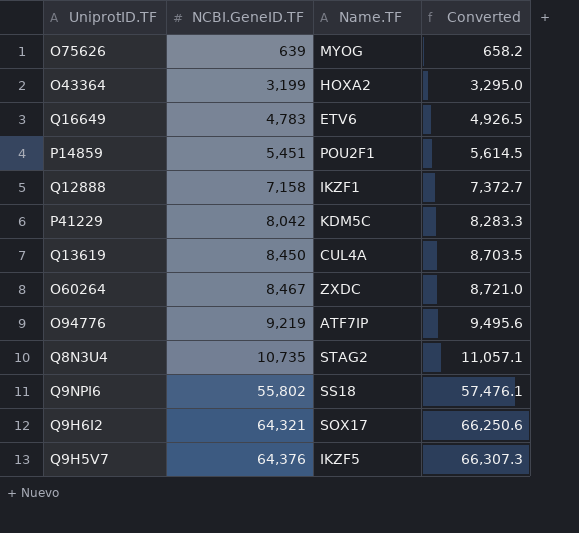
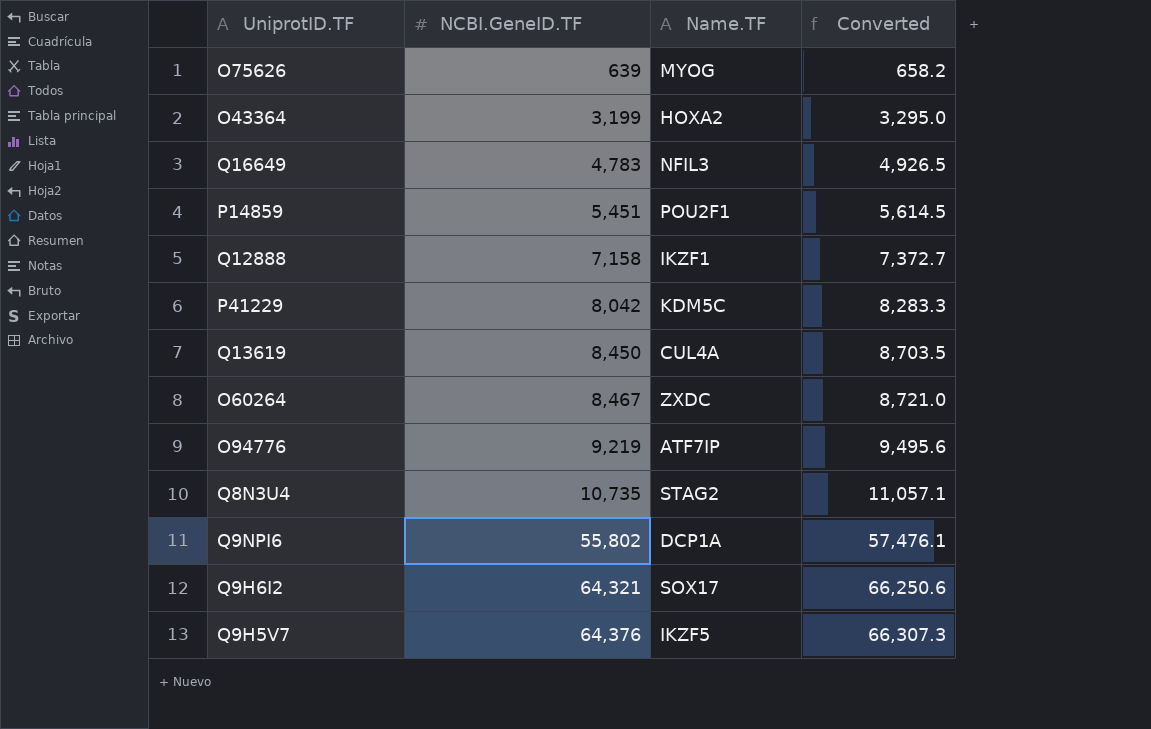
Q16649 | Name.TF: ETV6 -> NFIL3
Q9NPI6 | Name.TF: SS18 -> DCP1A

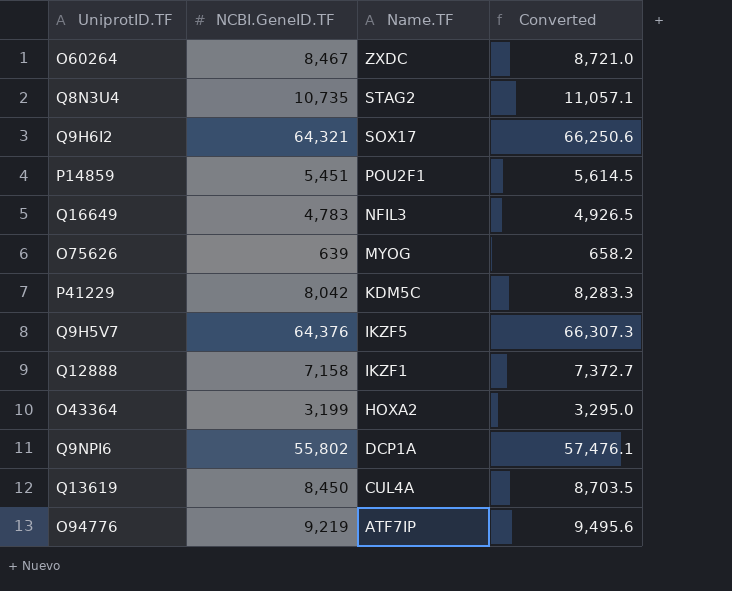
row order: NCBI.GeneID.TF ascending -> Name.TF descending

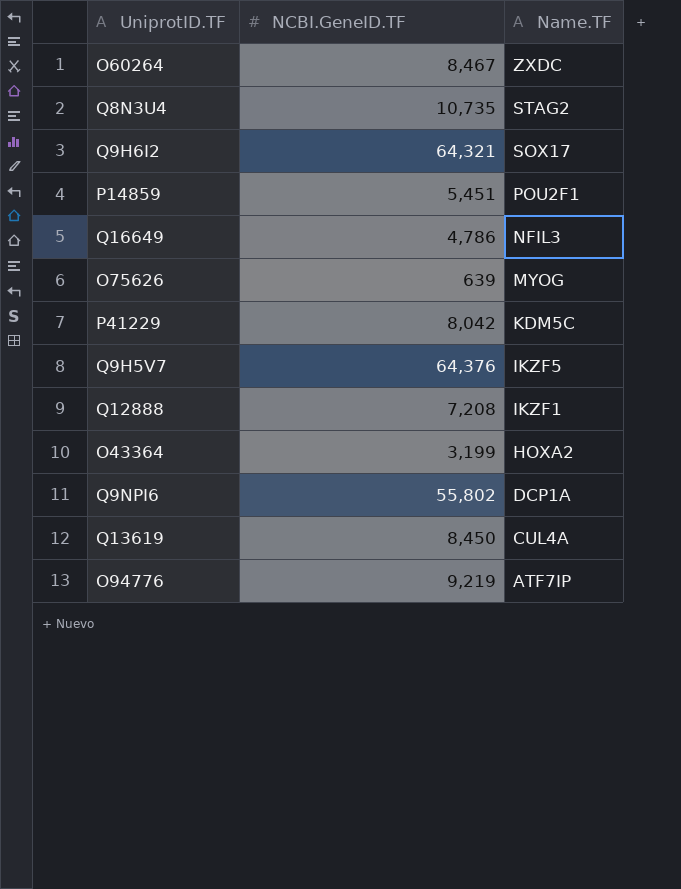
column Converted | formula: [NCBI.GeneID.TF] * 1.03 -> none
Q16649 | NCBI.GeneID.TF: 4,783 -> 4,786
Q12888 | NCBI.GeneID.TF: 7,158 -> 7,208

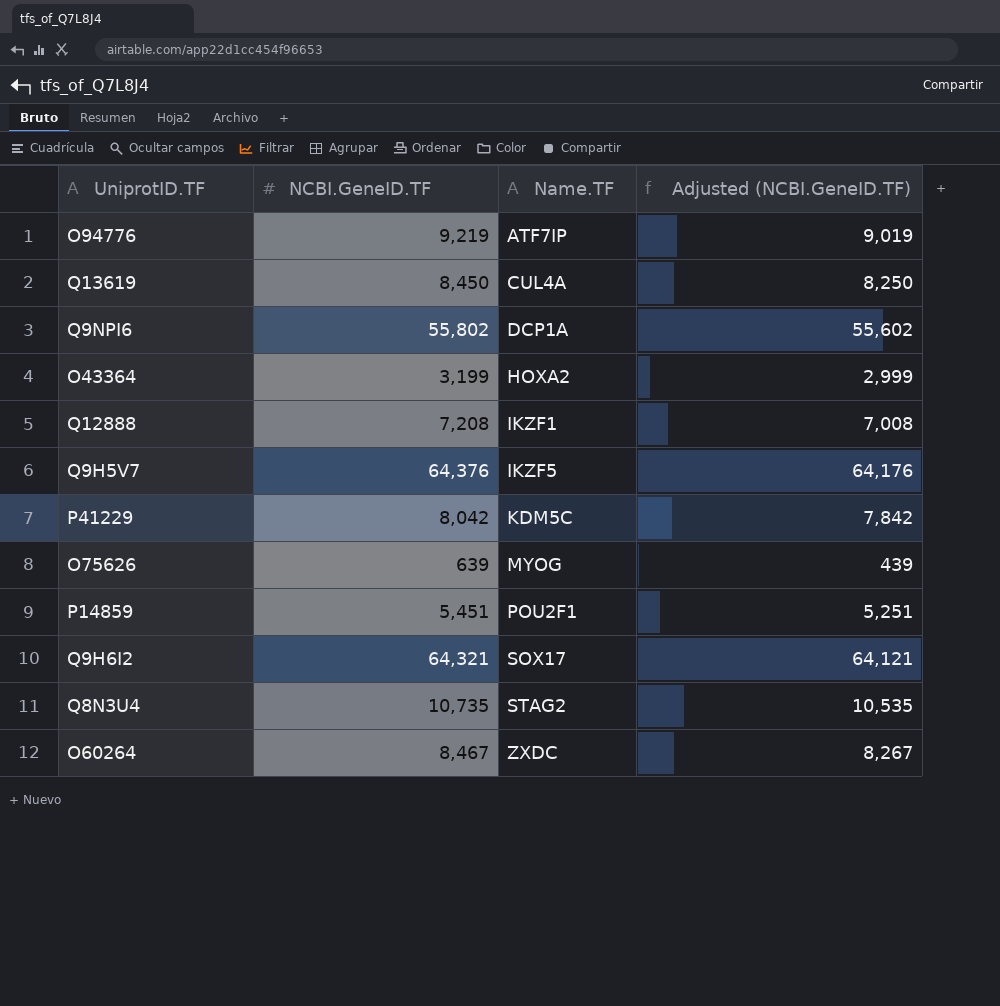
row order: Name.TF descending -> Name.TF ascending
column Adjusted (NCBI.GeneID.TF) | formula: none -> [NCBI.GeneID.TF] - 200
row Q16649: 4,786 | NFIL3 -> none

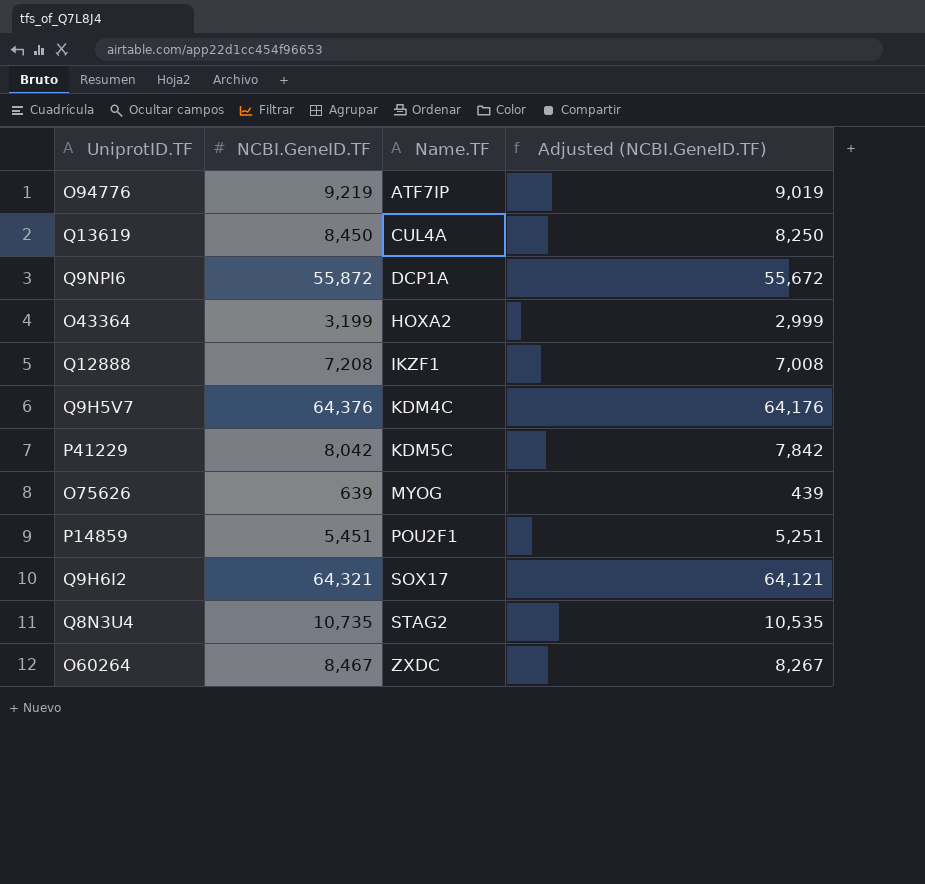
Q9NPI6 | NCBI.GeneID.TF: 55,802 -> 55,872
Q9NPI6 | Adjusted (NCBI.GeneID.TF): 55,602 -> 55,672
Q9H5V7 | Name.TF: IKZF5 -> KDM4C

